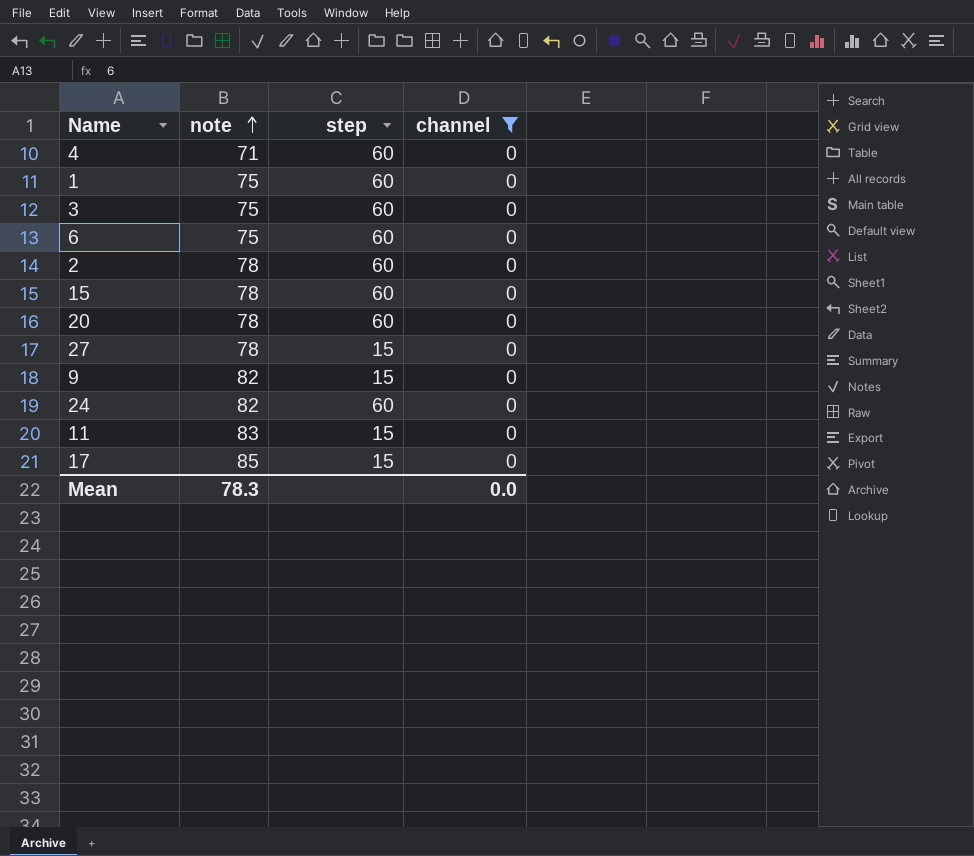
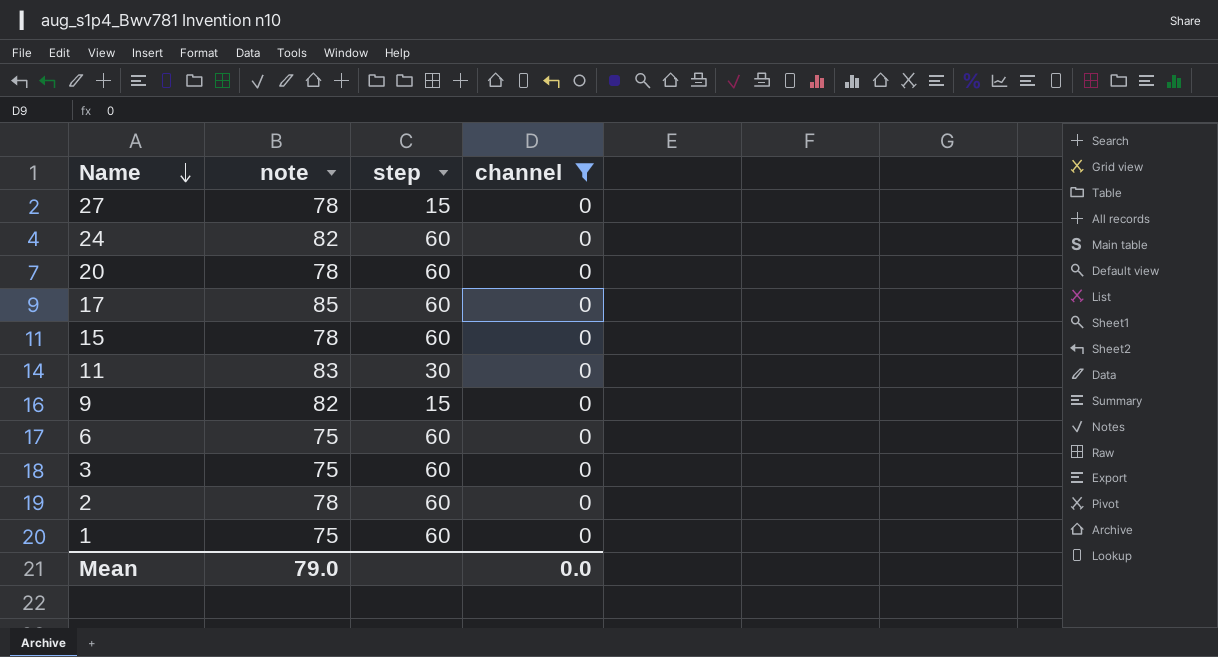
row order: note ascending -> Name descending
row 4: 71 | 60 | 0 -> none
17 | step: 15 -> 60
11 | step: 15 -> 30
Mean | note: 78.3 -> 79.0

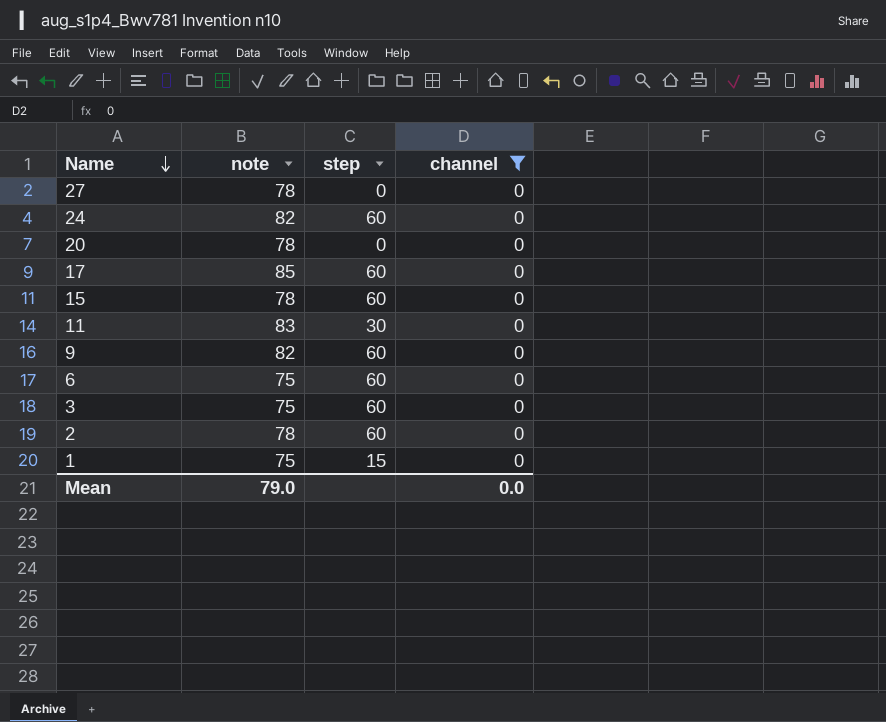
27 | step: 15 -> 0
20 | step: 60 -> 0
9 | step: 15 -> 60
1 | step: 60 -> 15

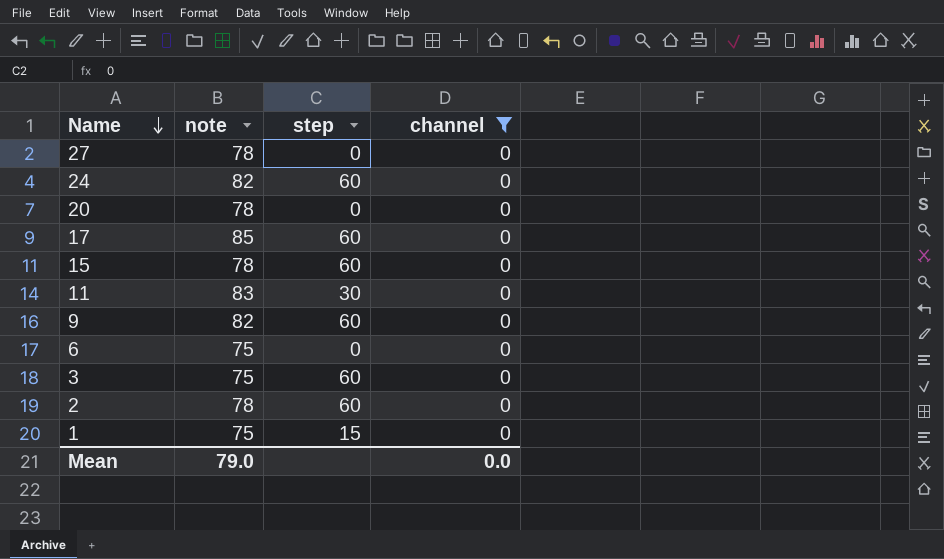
6 | step: 60 -> 0

